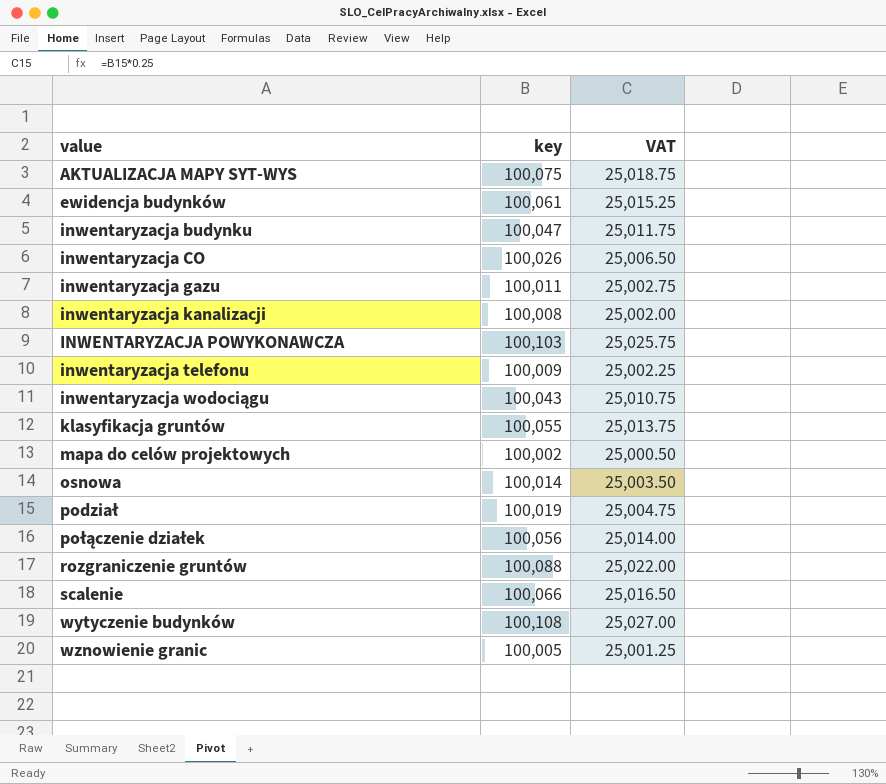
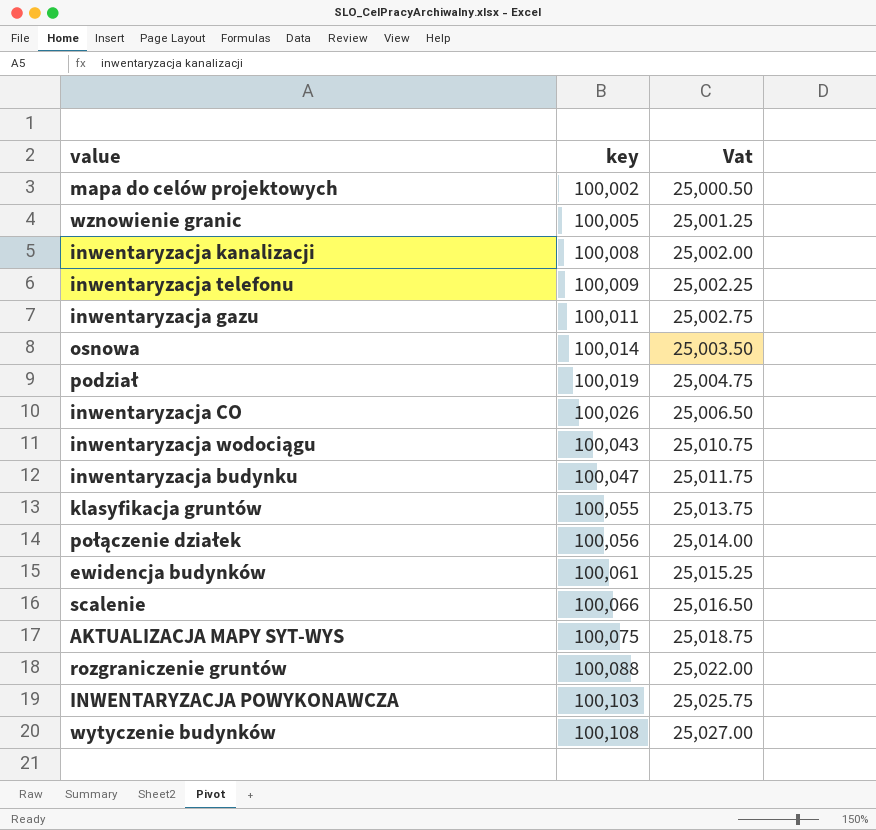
row order: value ascending -> key ascending
column name: VAT -> Vat

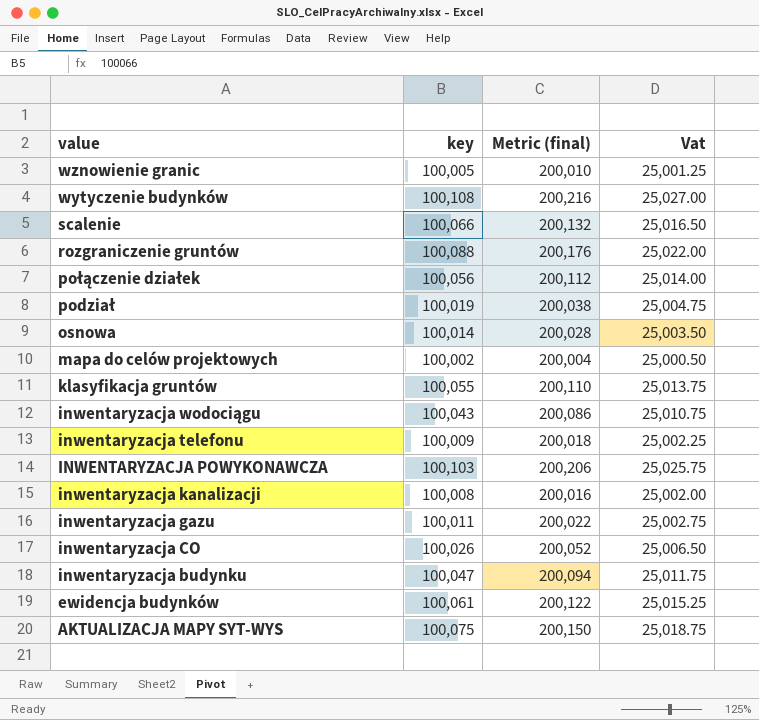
row order: key ascending -> value descending
column Metric (final) | formula: none -> [key] * 2

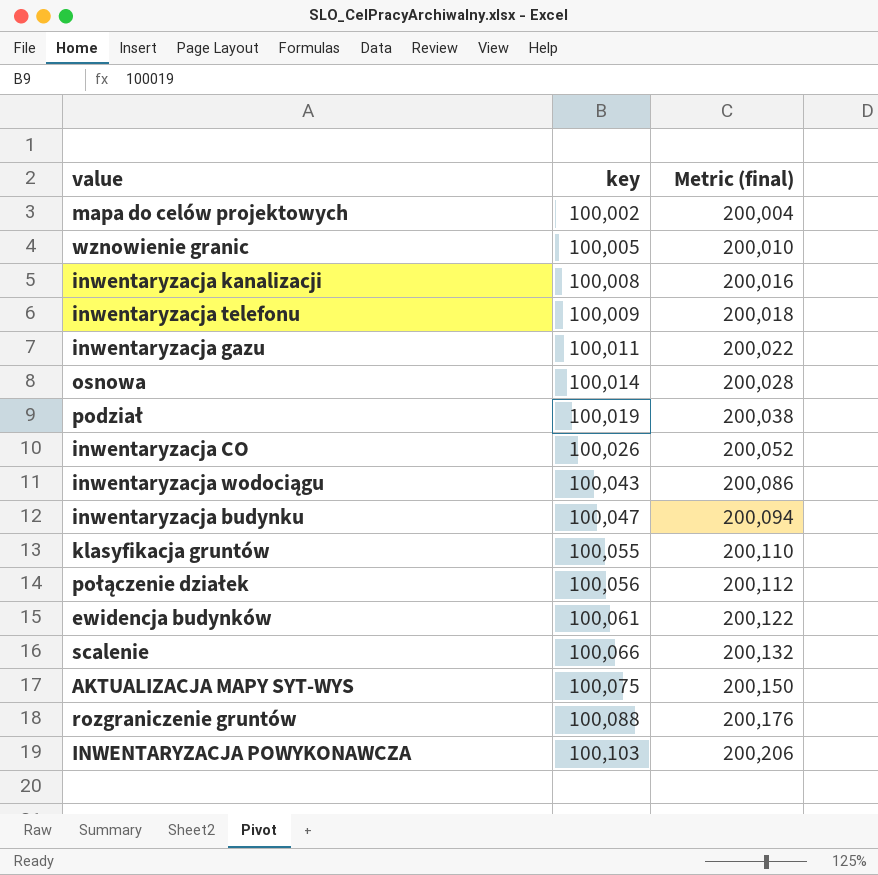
row order: value descending -> key ascending
column Vat | formula: [key] * 0.25 -> none
row wytyczenie budynków: 100,108 | 200,216 | 25,027.00 -> none

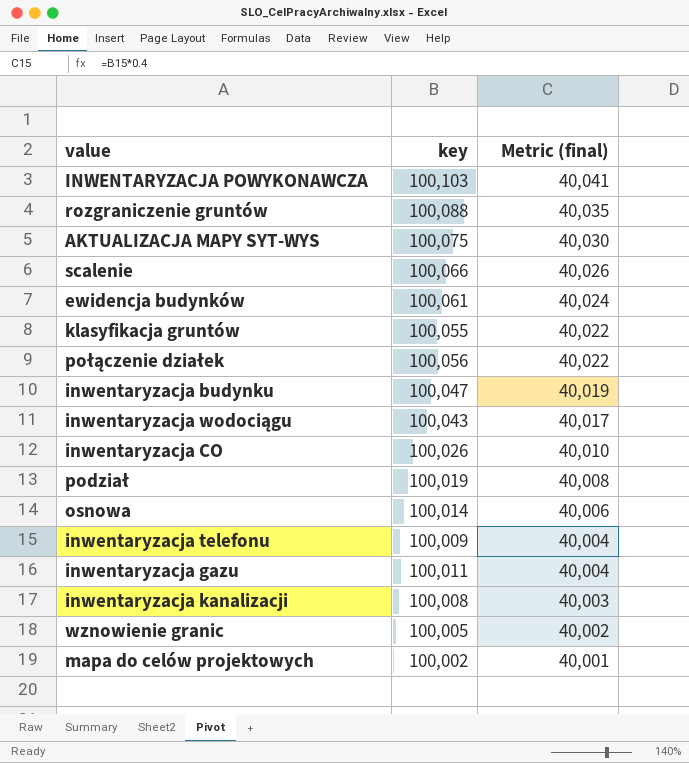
row order: key ascending -> Metric (final) descending
column Metric (final) | formula: [key] * 2 -> [key] * 0.4

